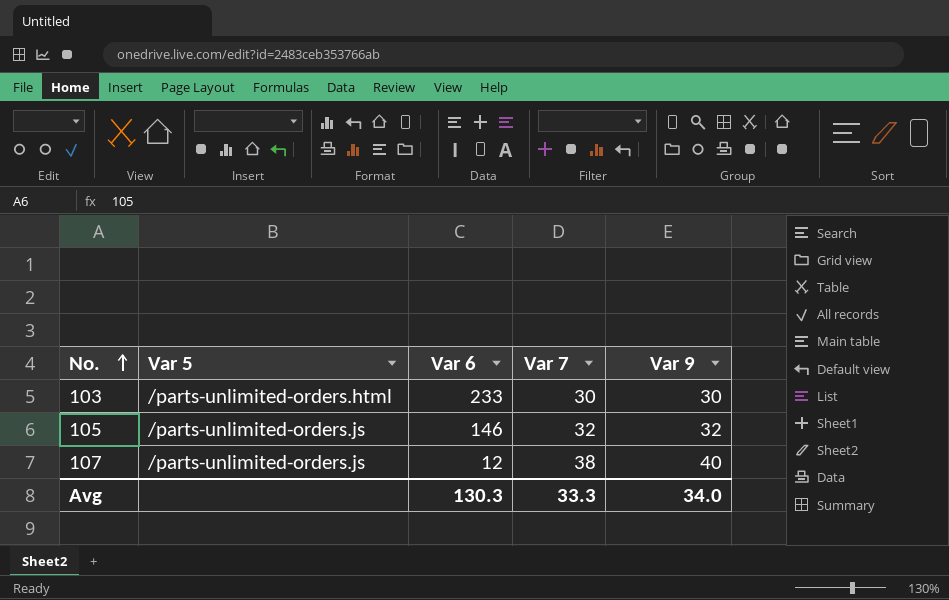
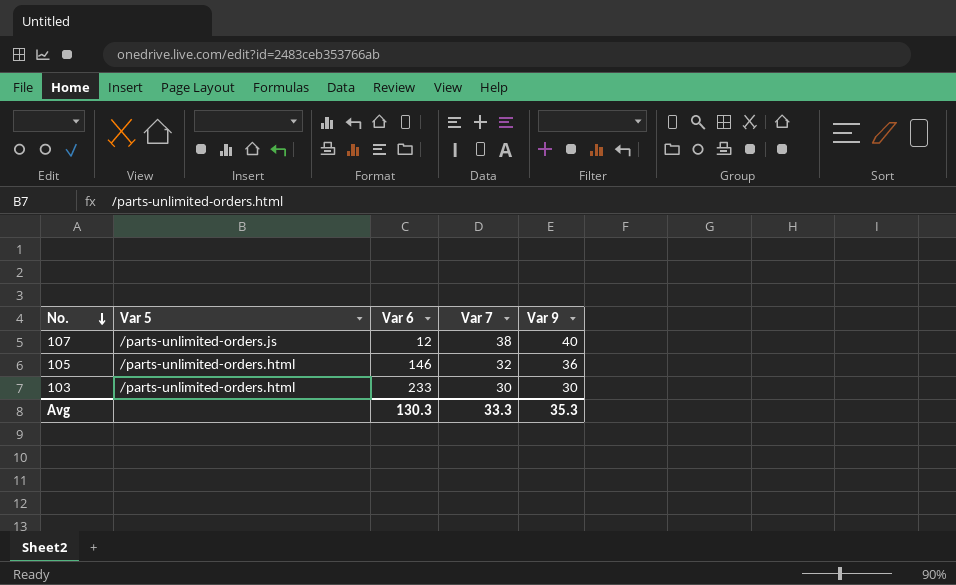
row order: No. ascending -> No. descending
105 | Var 5: /parts-unlimited-orders.js -> /parts-unlimited-orders.html
105 | Var 9: 32 -> 36
Avg | Var 9: 34.0 -> 35.3

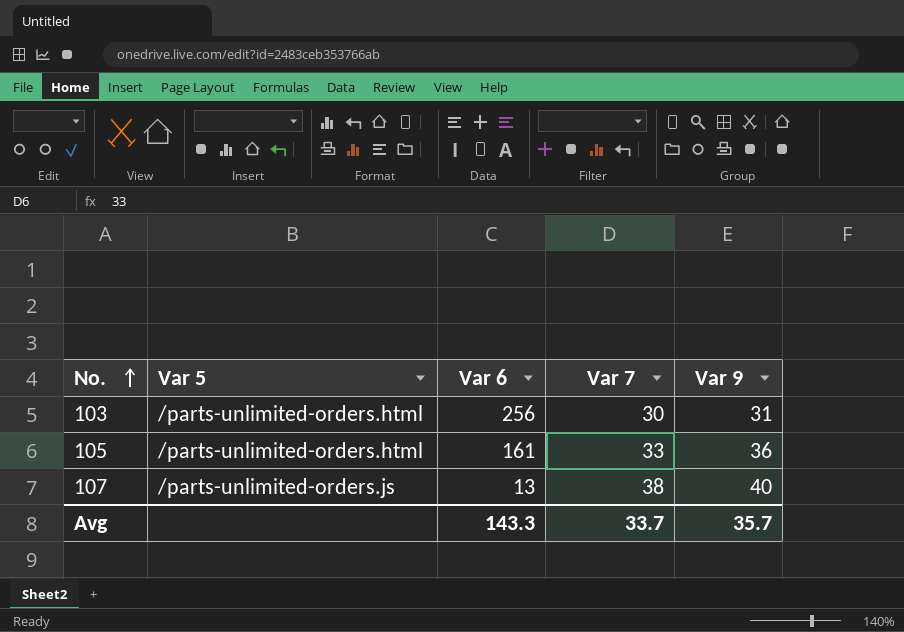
row order: No. descending -> No. ascending
103 | Var 6: 233 -> 256
103 | Var 9: 30 -> 31
105 | Var 6: 146 -> 161
105 | Var 7: 32 -> 33
107 | Var 6: 12 -> 13
Avg | Var 6: 130.3 -> 143.3
Avg | Var 7: 33.3 -> 33.7
Avg | Var 9: 35.3 -> 35.7

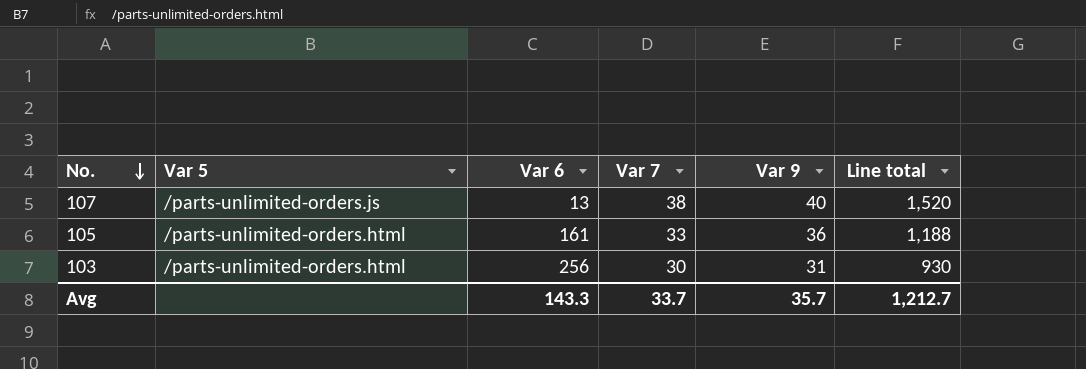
row order: No. ascending -> No. descending
column Line total | formula: none -> [Var 7] * [Var 9]

